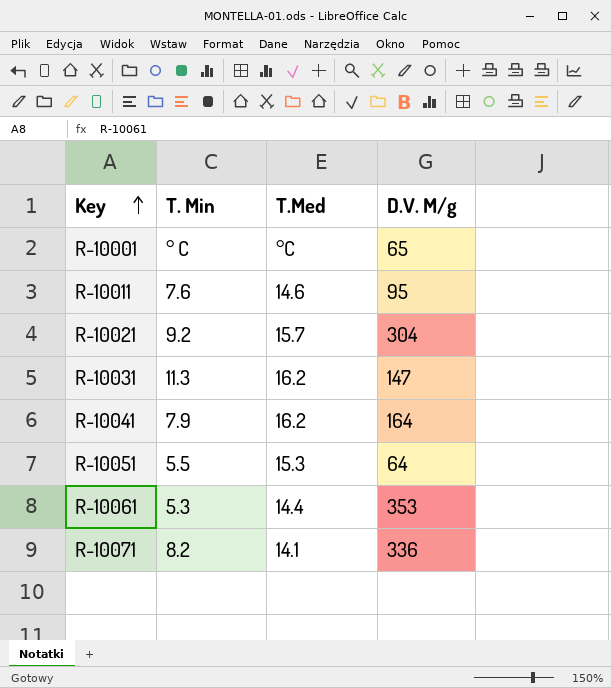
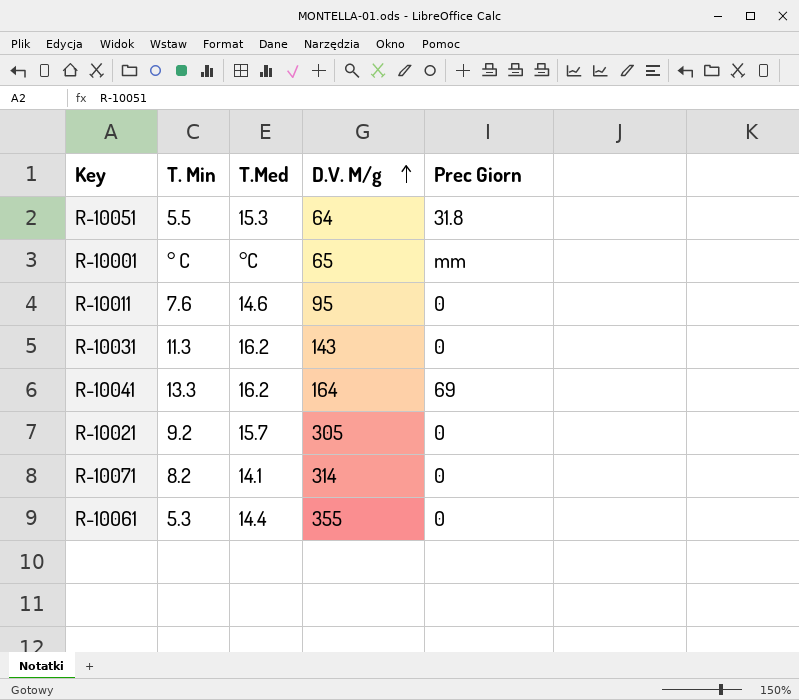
row order: Key ascending -> D.V. M/g ascending
column Prec Giorn | position: none -> 5
R-10031 | D.V. M/g: 147 -> 143
R-10041 | T. Min: 7.9 -> 13.3
R-10021 | D.V. M/g: 304 -> 305
R-10071 | D.V. M/g: 336 -> 314
R-10061 | D.V. M/g: 353 -> 355

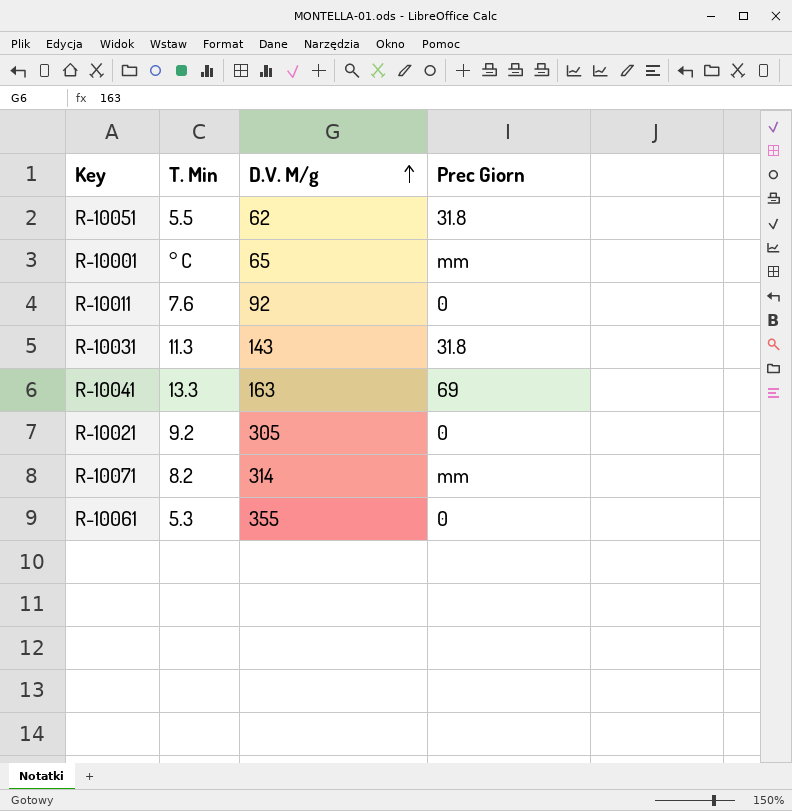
column T.Med | position: 3 -> none
R-10051 | D.V. M/g: 64 -> 62
R-10011 | D.V. M/g: 95 -> 92
R-10031 | Prec Giorn: 0 -> 31.8
R-10041 | D.V. M/g: 164 -> 163
R-10071 | Prec Giorn: 0 -> mm

